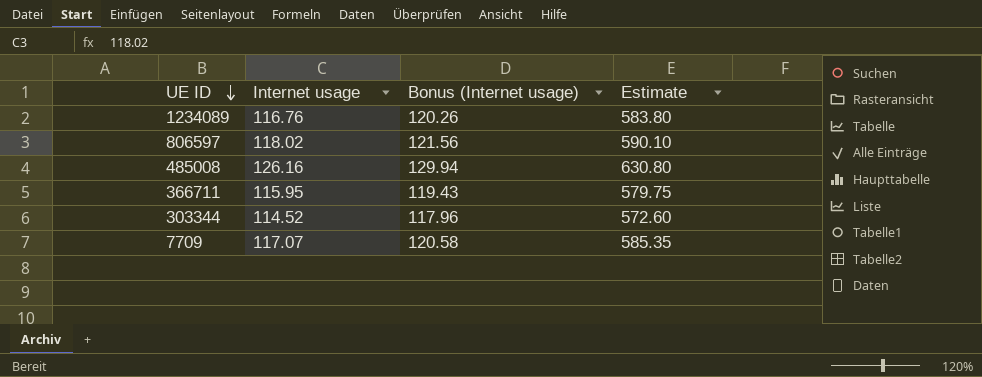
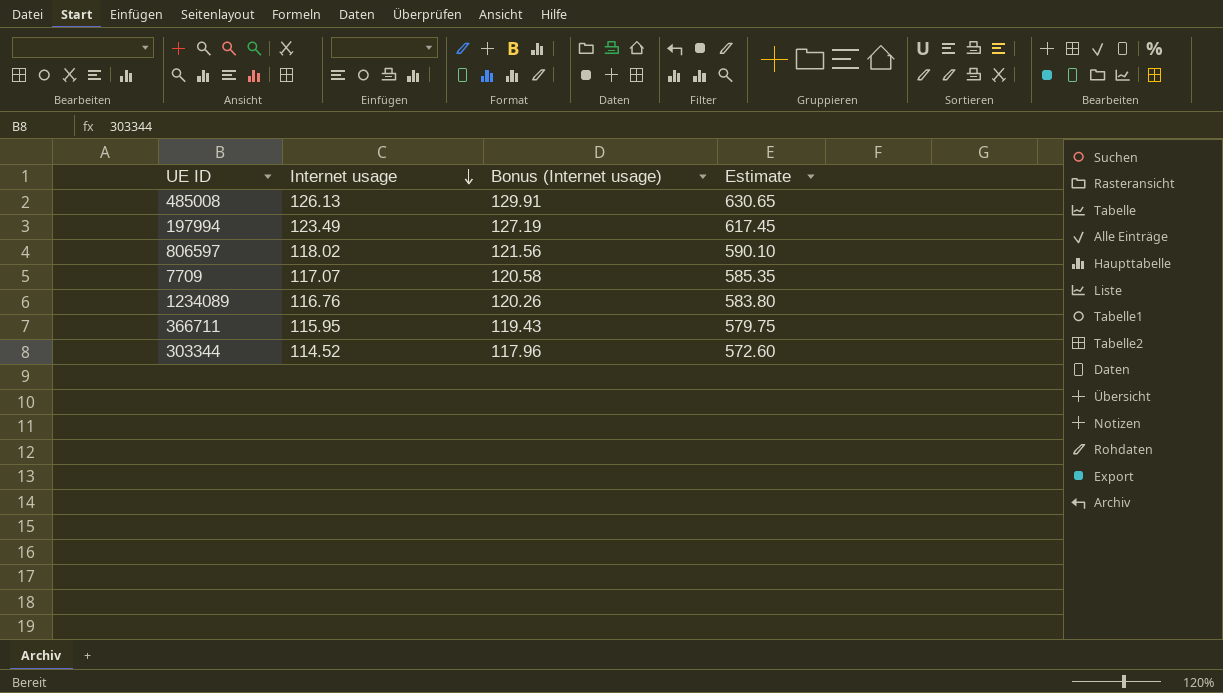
row order: UE ID descending -> Internet usage descending
485008 | Internet usage: 126.16 -> 126.13
485008 | Bonus (Internet usage): 129.94 -> 129.91
485008 | Estimate: 630.80 -> 630.65
row 197994: none -> 123.49 | 127.19 | 617.45

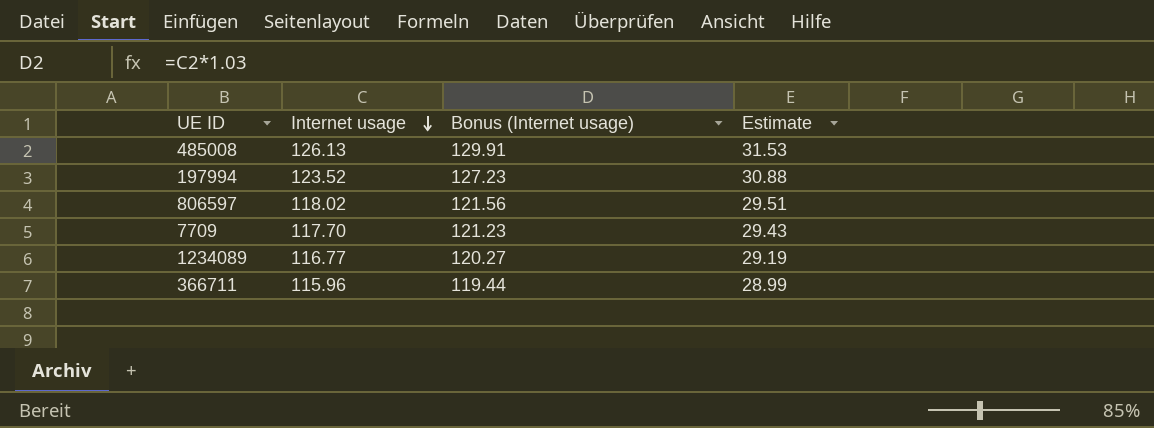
column Estimate | formula: [Internet usage] * 5 -> [Internet usage] * 0.25
row 303344: 114.52 | 117.96 | 572.60 -> none
197994 | Internet usage: 123.49 -> 123.52
197994 | Bonus (Internet usage): 127.19 -> 127.23
7709 | Internet usage: 117.07 -> 117.70
7709 | Bonus (Internet usage): 120.58 -> 121.23
1234089 | Internet usage: 116.76 -> 116.77
1234089 | Bonus (Internet usage): 120.26 -> 120.27
366711 | Internet usage: 115.95 -> 115.96
366711 | Bonus (Internet usage): 119.43 -> 119.44

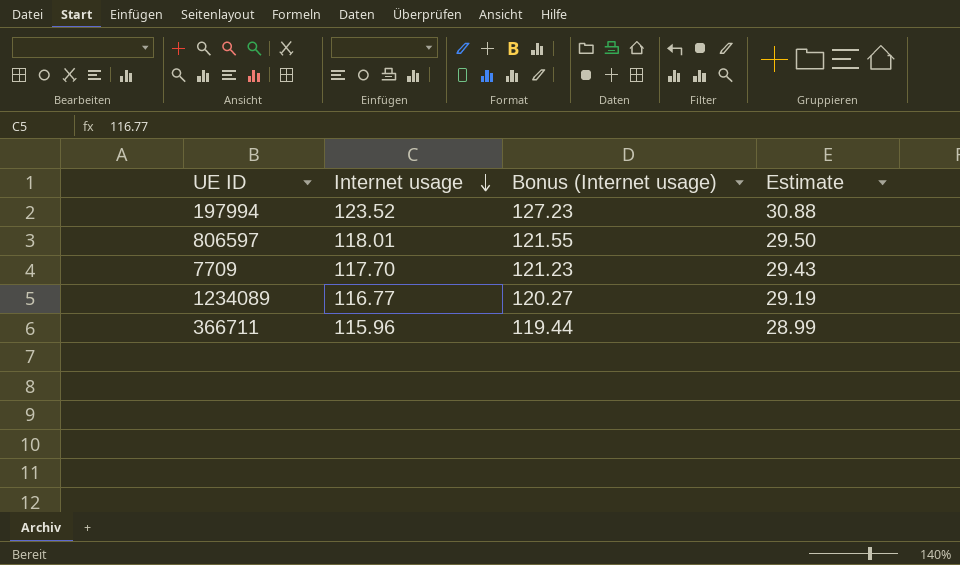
row 485008: 126.13 | 129.91 | 31.53 -> none
806597 | Internet usage: 118.02 -> 118.01
806597 | Bonus (Internet usage): 121.56 -> 121.55
806597 | Estimate: 29.51 -> 29.50

